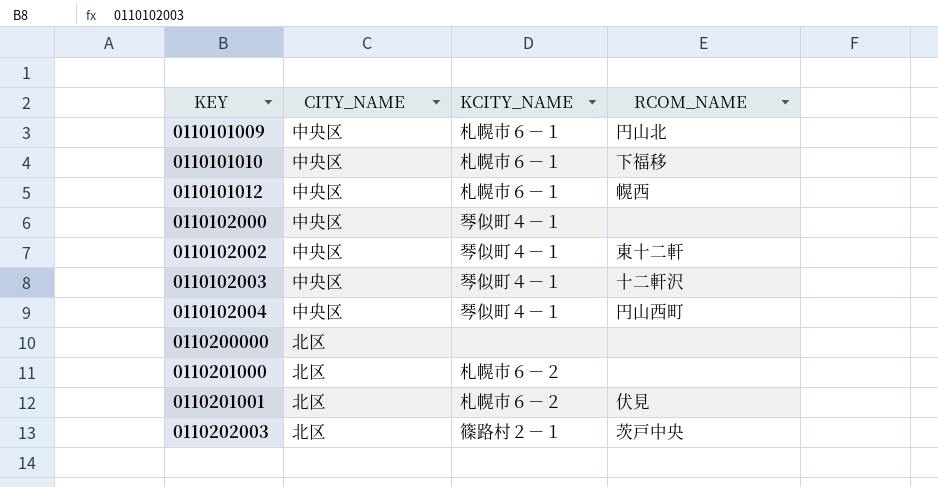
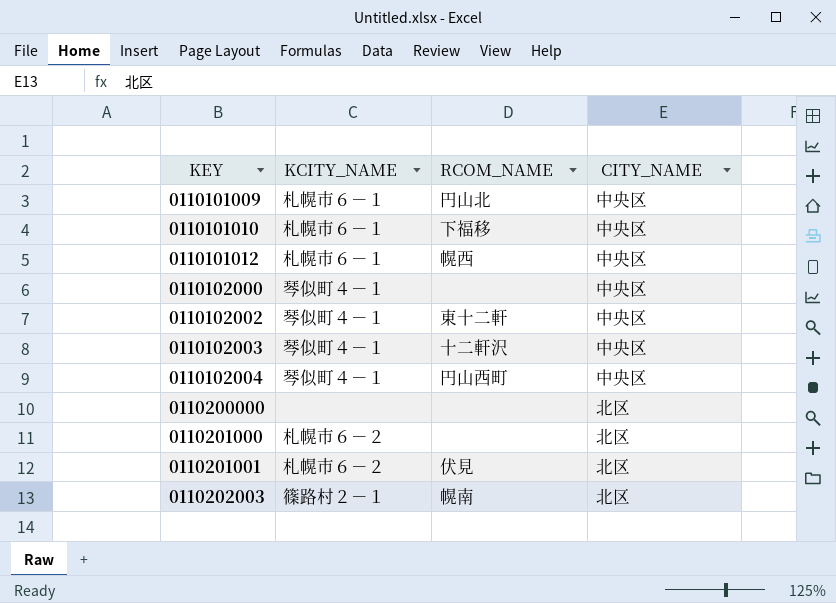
column CITY_NAME | position: 2 -> 4
0110202003 | RCOM_NAME: 茨戸中央 -> 幌南

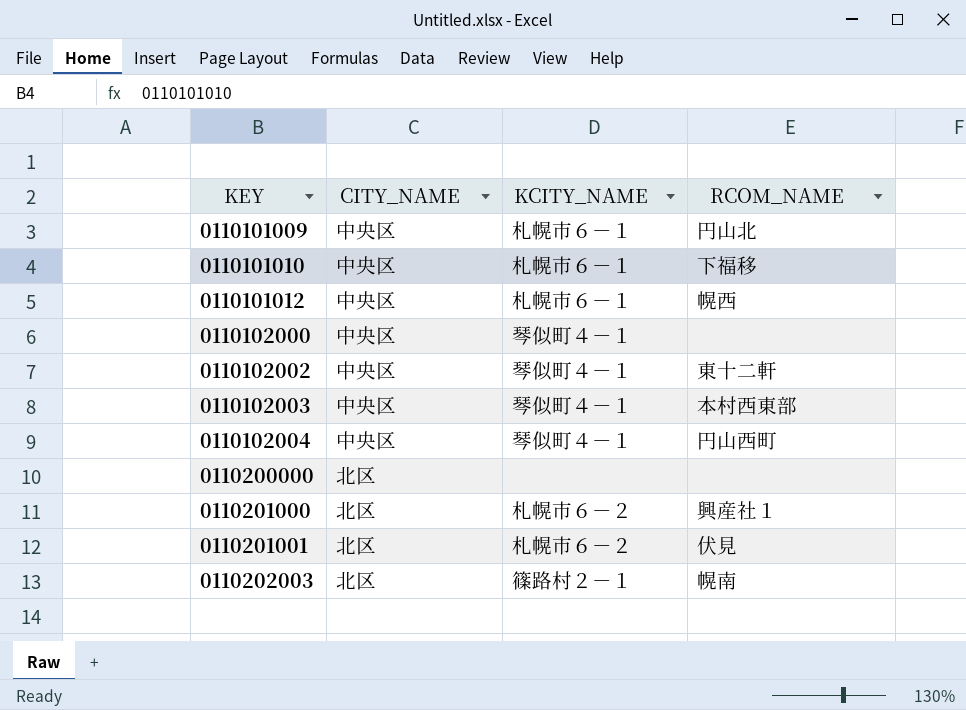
column CITY_NAME | position: 4 -> 2
0110102003 | RCOM_NAME: 十二軒沢 -> 本村西東部
0110201000 | RCOM_NAME: none -> 興産社１

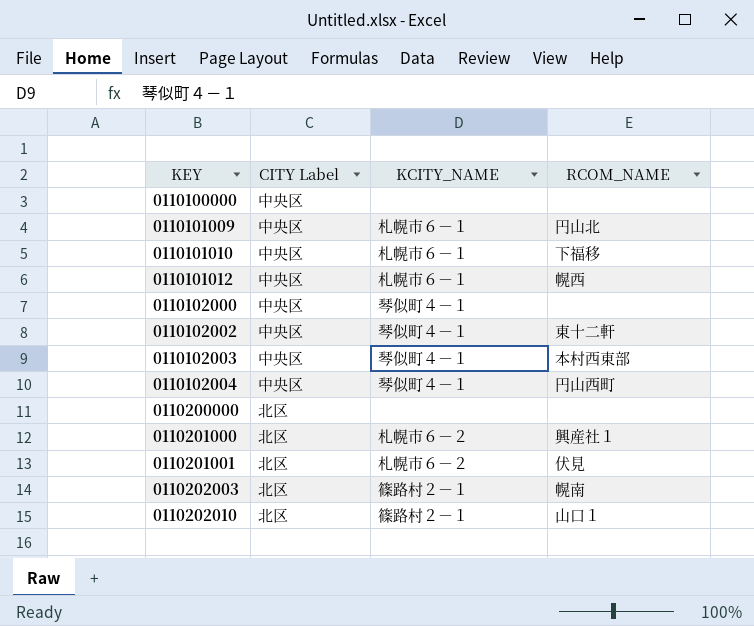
column name: CITY_NAME -> CITY Label
row 0110100000: none -> 中央区 | none | none
row 0110202010: none -> 北区 | 篠路村２－１ | 山口１

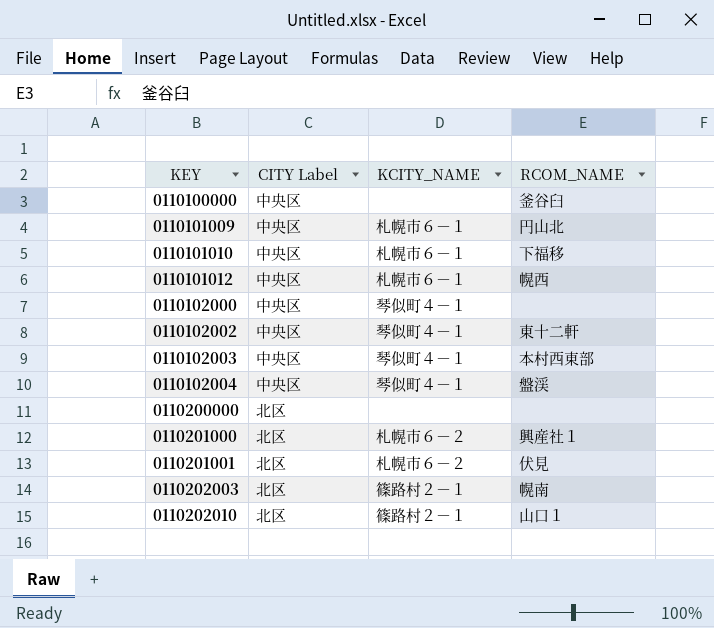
0110100000 | RCOM_NAME: none -> 釜谷臼
0110102004 | RCOM_NAME: 円山西町 -> 盤渓

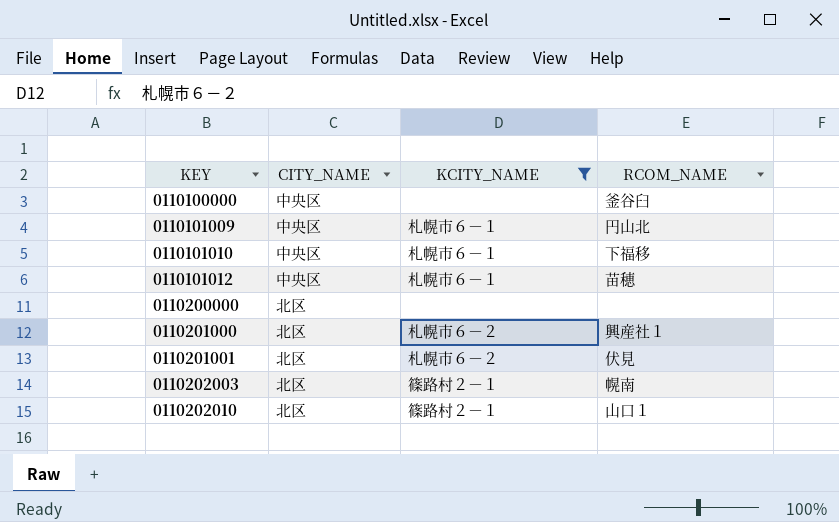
filter: none -> KCITY_NAME != 琴似町４－１
column name: CITY Label -> CITY_NAME
0110101012 | RCOM_NAME: 幌西 -> 苗穂

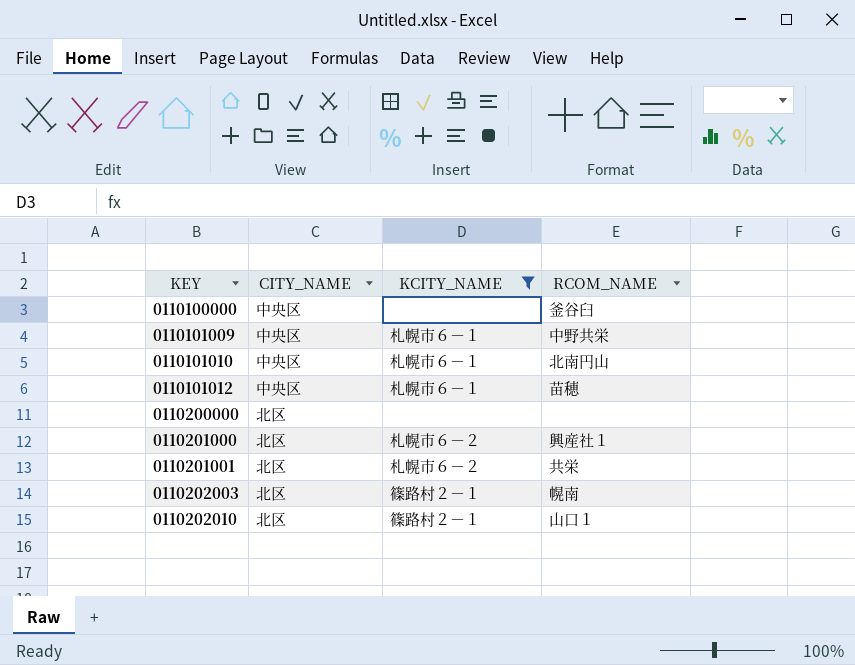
0110101009 | RCOM_NAME: 円山北 -> 中野共栄
0110101010 | RCOM_NAME: 下福移 -> 北南円山
0110201001 | RCOM_NAME: 伏見 -> 共栄

